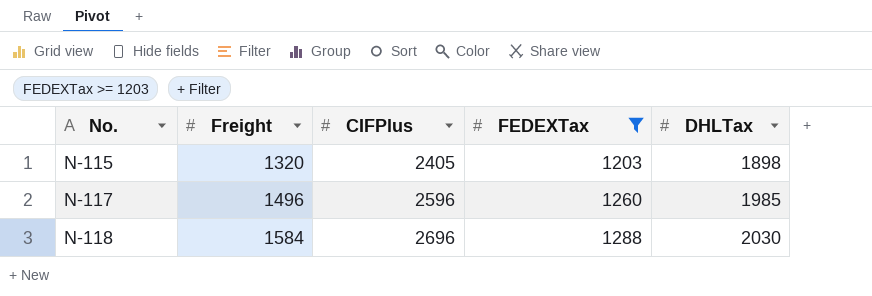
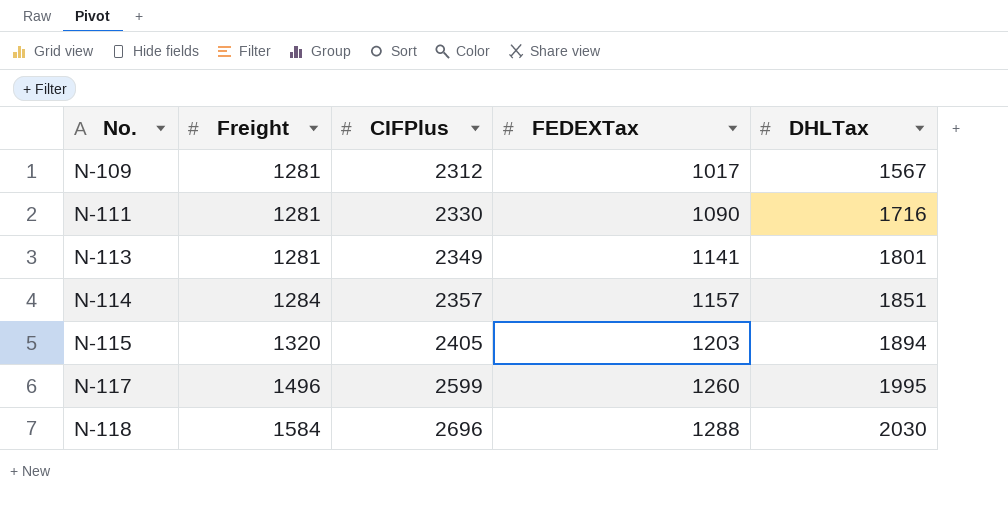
filter: FEDEXTax >= 1203 -> none
N-115 | DHLTax: 1898 -> 1894
N-117 | CIFPlus: 2596 -> 2599
N-117 | DHLTax: 1985 -> 1995

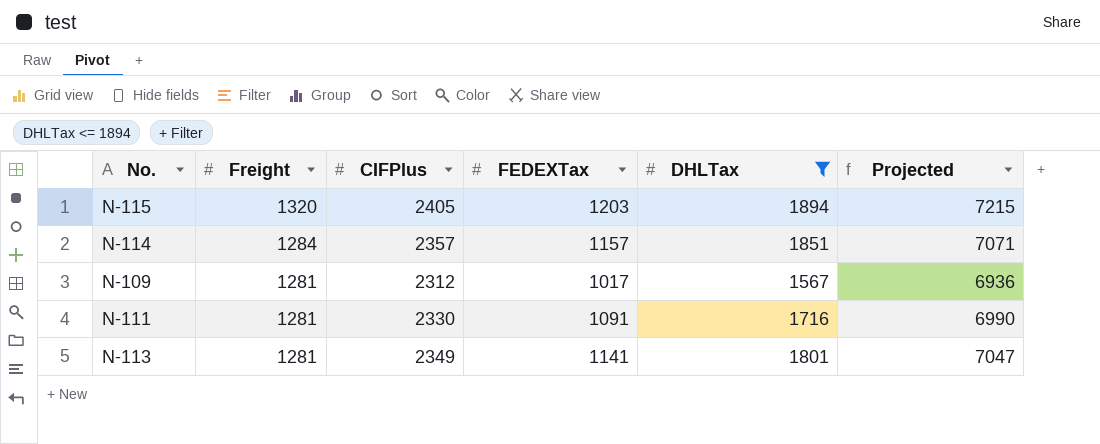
filter: none -> DHLTax <= 1894
row order: No. ascending -> Freight descending
column Projected | formula: none -> [CIFPlus] * 3
N-111 | FEDEXTax: 1090 -> 1091

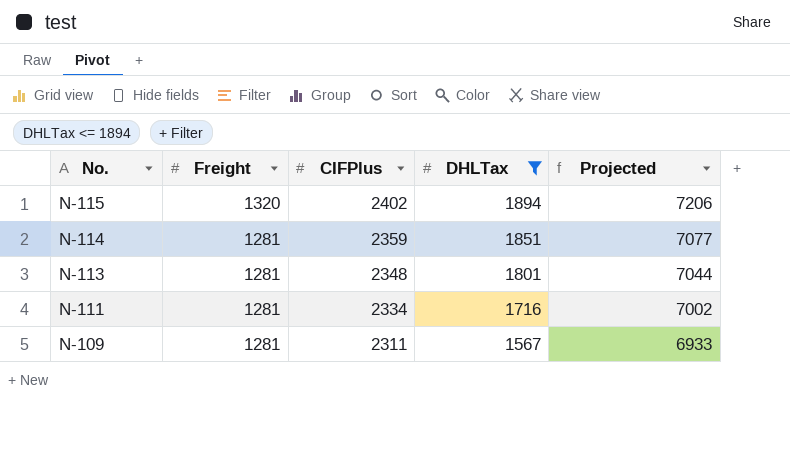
row order: Freight descending -> No. descending
column FEDEXTax | position: 4 -> none
N-115 | CIFPlus: 2405 -> 2402
N-115 | Projected: 7215 -> 7206
N-114 | Freight: 1284 -> 1281
N-114 | CIFPlus: 2357 -> 2359
N-114 | Projected: 7071 -> 7077
N-113 | CIFPlus: 2349 -> 2348
N-113 | Projected: 7047 -> 7044
N-111 | CIFPlus: 2330 -> 2334
N-111 | Projected: 6990 -> 7002
N-109 | CIFPlus: 2312 -> 2311
N-109 | Projected: 6936 -> 6933

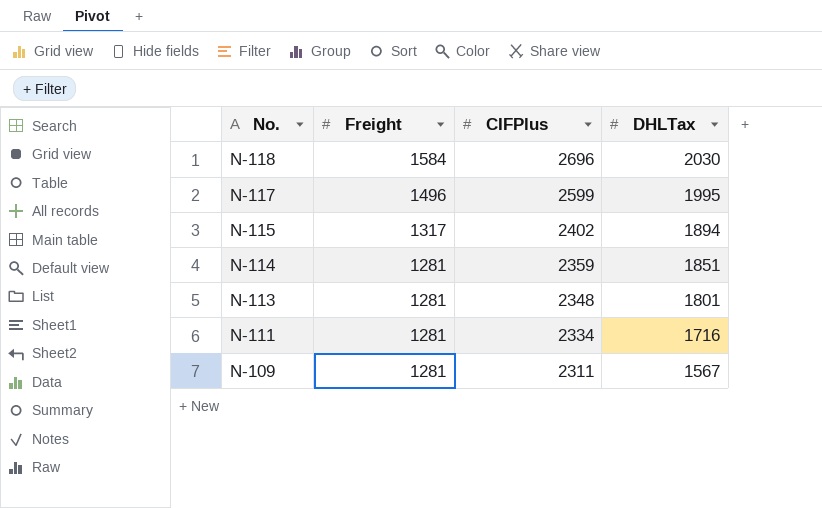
filter: DHLTax <= 1894 -> none
column Projected | formula: [CIFPlus] * 3 -> none
N-115 | Freight: 1320 -> 1317

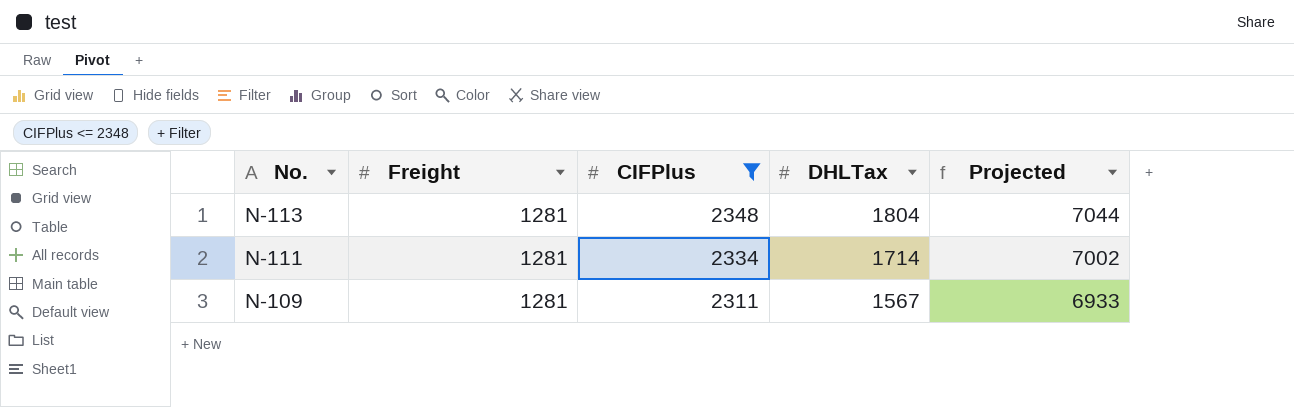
filter: none -> CIFPlus <= 2348
column Projected | formula: none -> [CIFPlus] * 3
N-113 | DHLTax: 1801 -> 1804
N-111 | DHLTax: 1716 -> 1714

